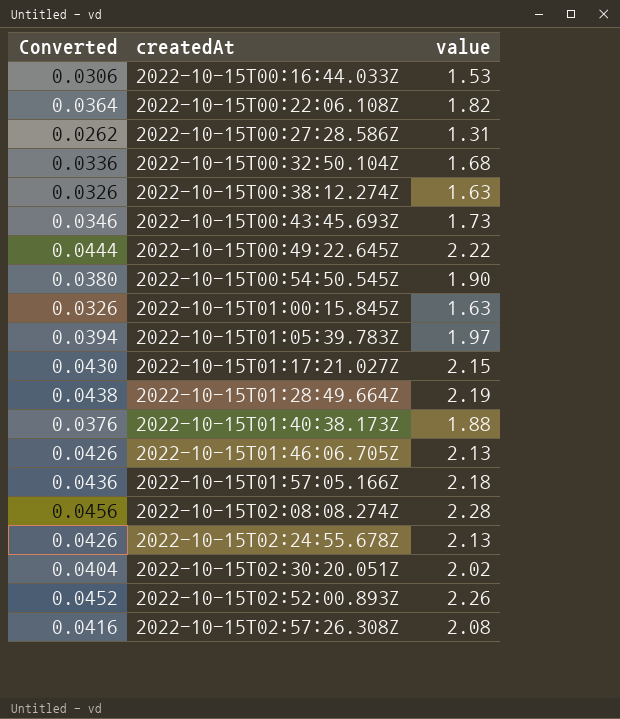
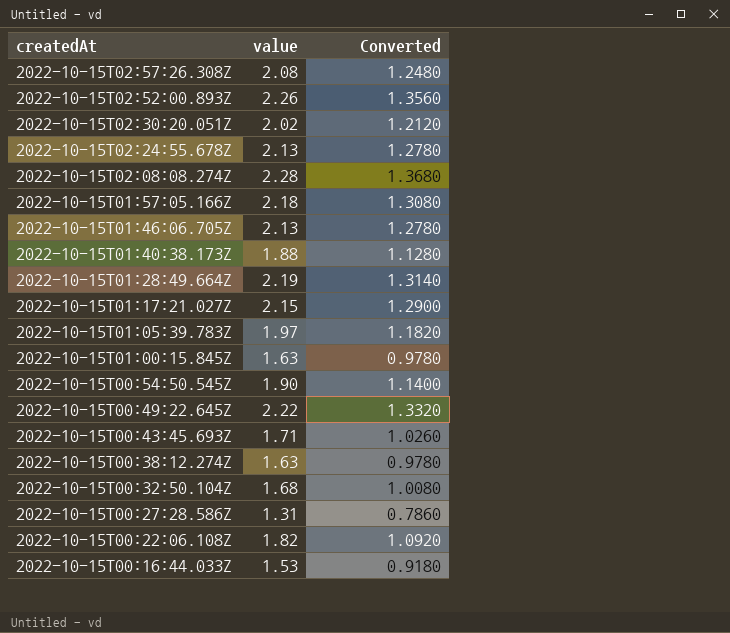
row order: createdAt ascending -> createdAt descending
column Converted | formula: [value] * 0.02 -> [value] * 0.6
column Converted | position: 1 -> 3
2022-10-15T00:43:45.693Z | value: 1.73 -> 1.71

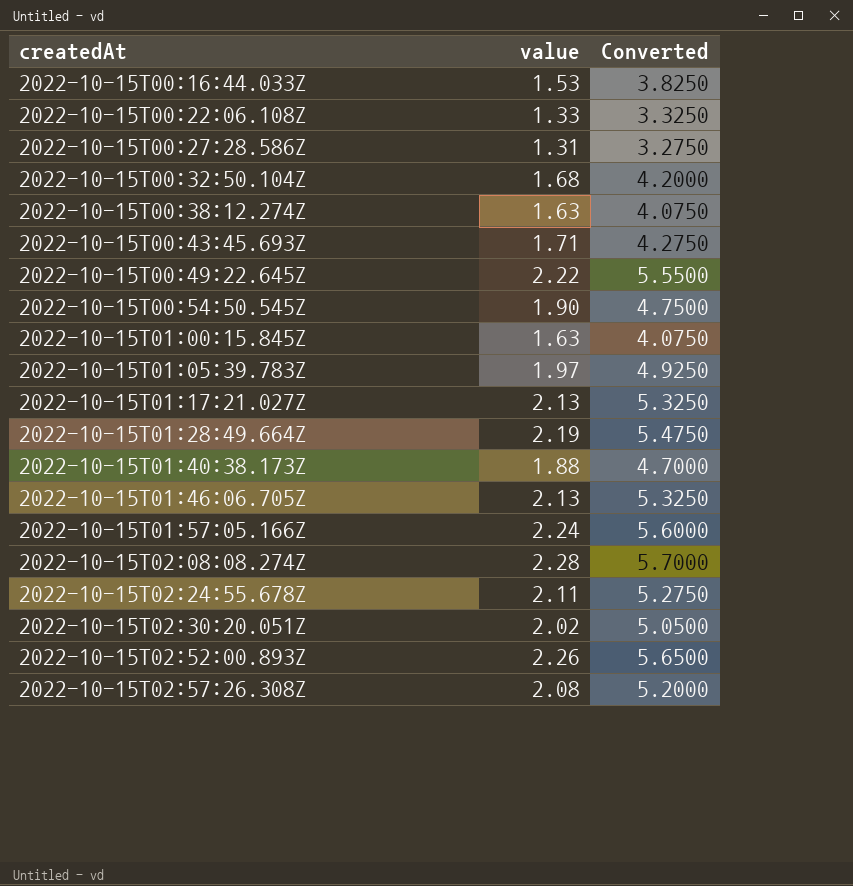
row order: createdAt descending -> createdAt ascending
column Converted | formula: [value] * 0.6 -> [value] * 2.5
2022-10-15T00:22:06.108Z | value: 1.82 -> 1.33
2022-10-15T01:17:21.027Z | value: 2.15 -> 2.13
2022-10-15T01:57:05.166Z | value: 2.18 -> 2.24
2022-10-15T02:24:55.678Z | value: 2.13 -> 2.11

